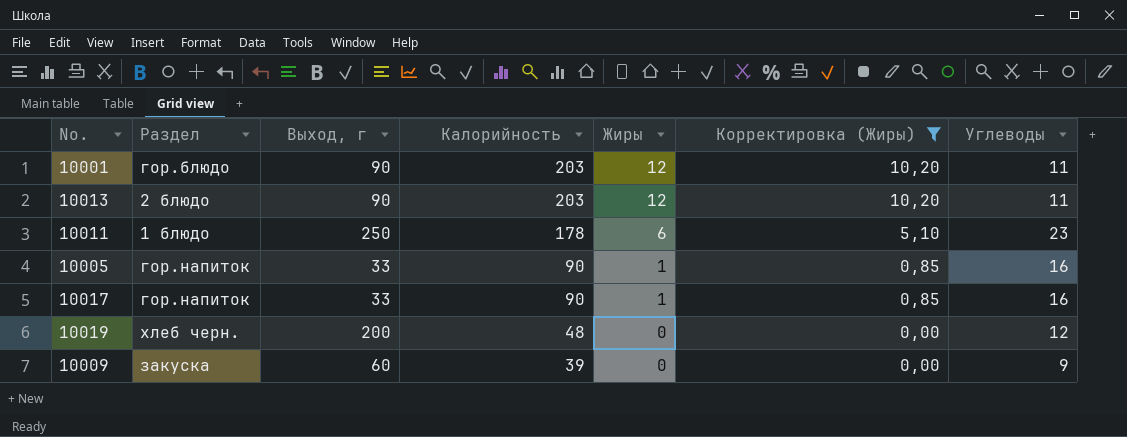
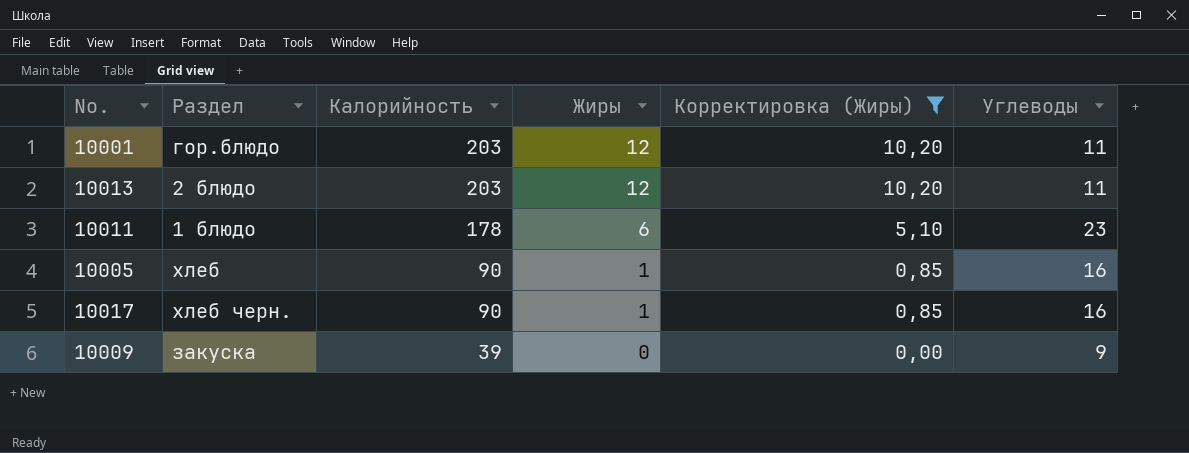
column Выход, г | position: 3 -> none
row 10019: хлеб черн. | 200 | 48 | 0 | 0,00 | 12 -> none
10005 | Раздел: гор.напиток -> хлеб
10017 | Раздел: гор.напиток -> хлеб черн.

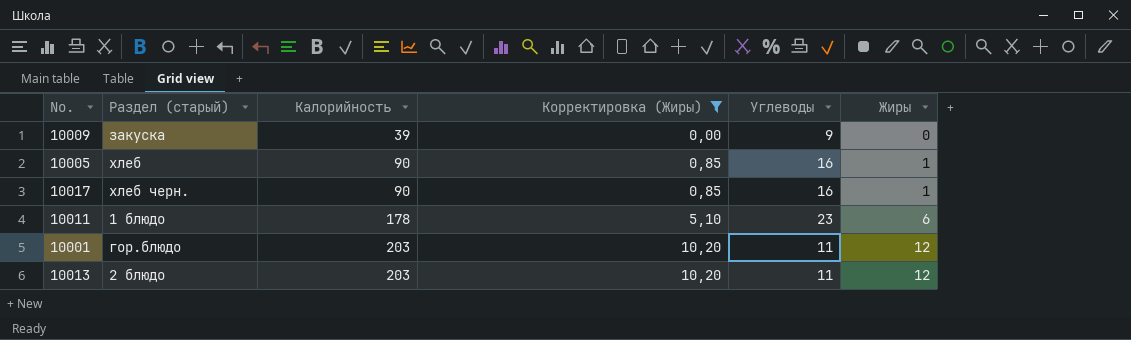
row order: Калорийность descending -> Калорийность ascending
column name: Раздел -> Раздел (старый)
column Жиры | position: 4 -> 6

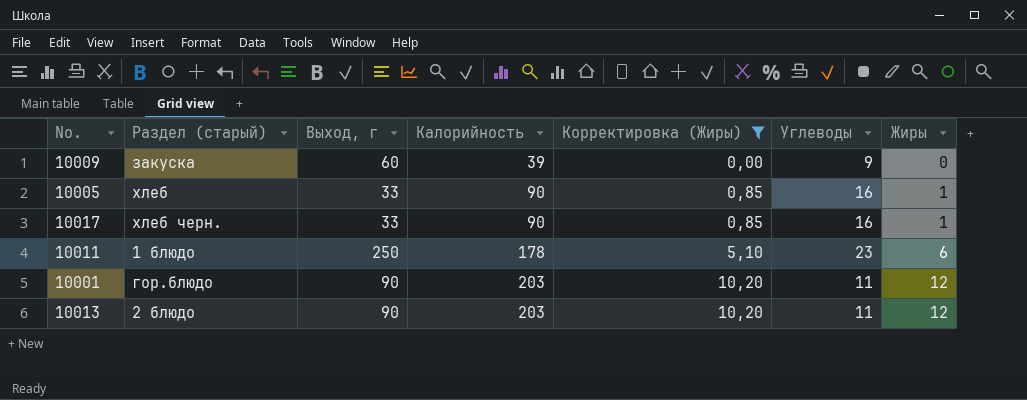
column Выход, г | position: none -> 3

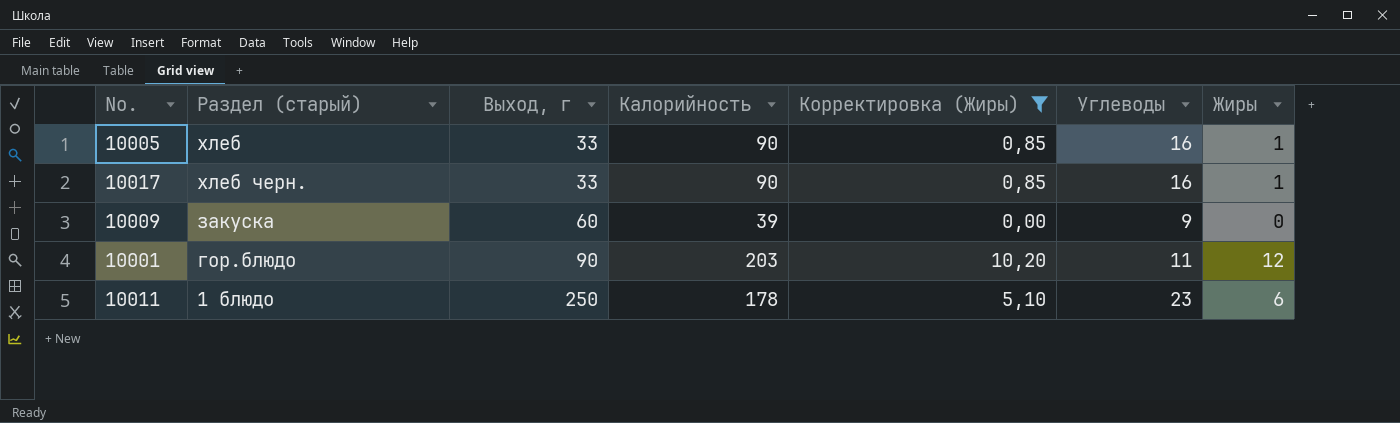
row order: Калорийность ascending -> Выход, г ascending
row 10013: 2 блюдо | 90 | 203 | 10,20 | 11 | 12 -> none

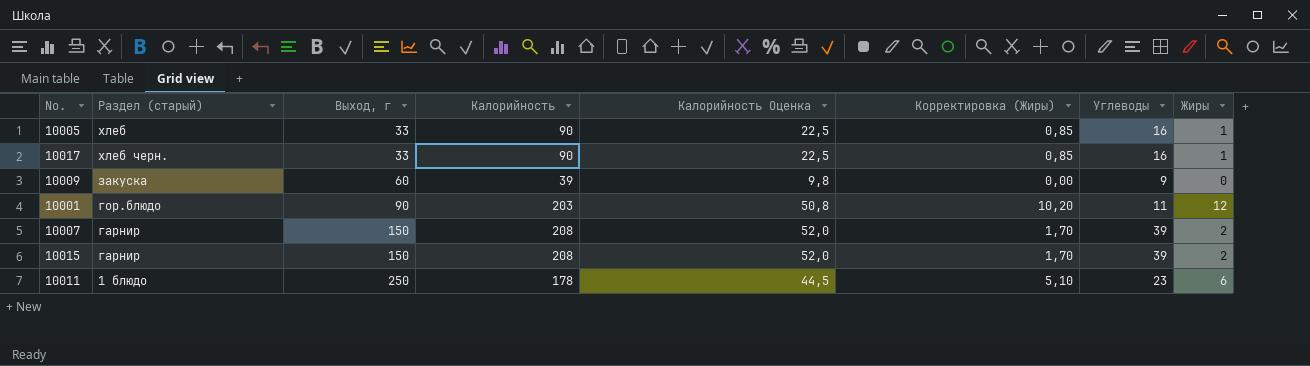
filter: Корректировка (Жиры) != 1,70 -> none
column Калорийность Оценка | formula: none -> [Калорийность] * 0,25

